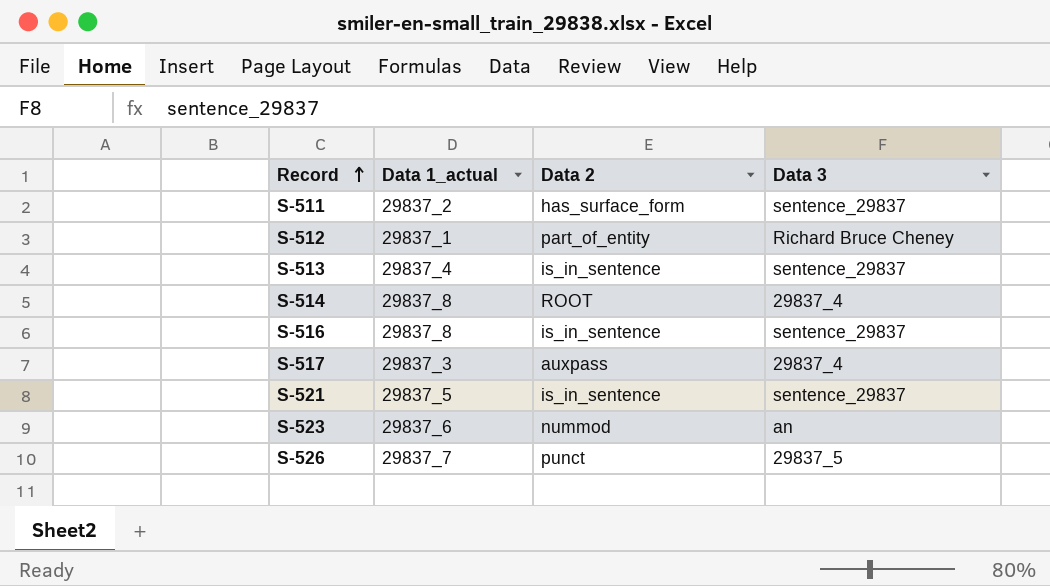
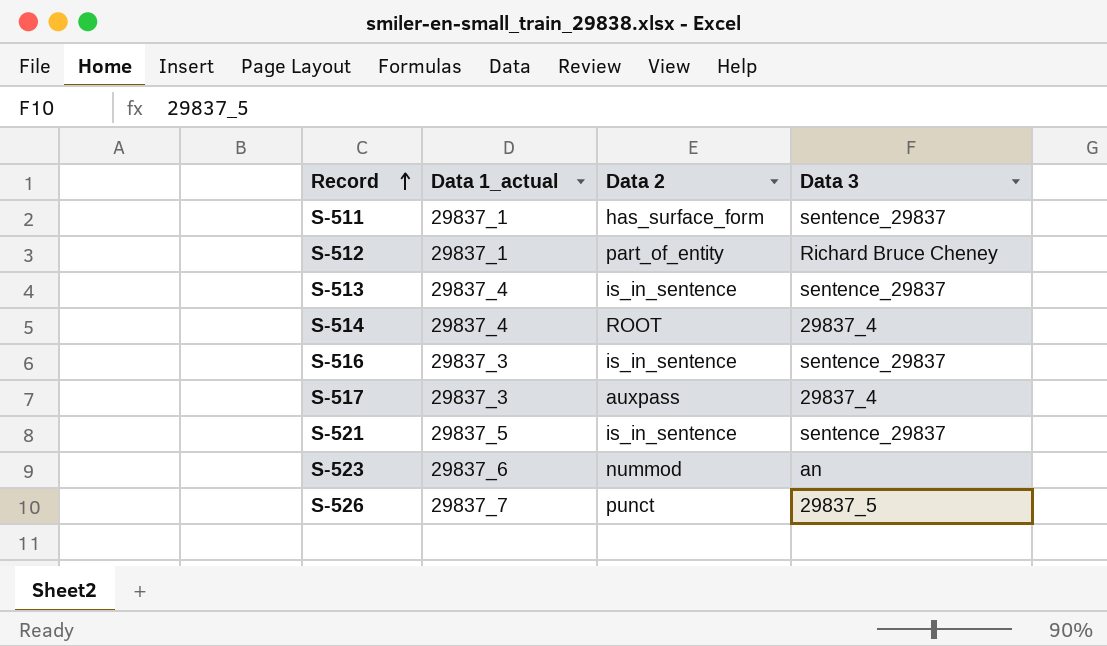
S-511 | Data 1_actual: 29837_2 -> 29837_1
S-514 | Data 1_actual: 29837_8 -> 29837_4
S-516 | Data 1_actual: 29837_8 -> 29837_3

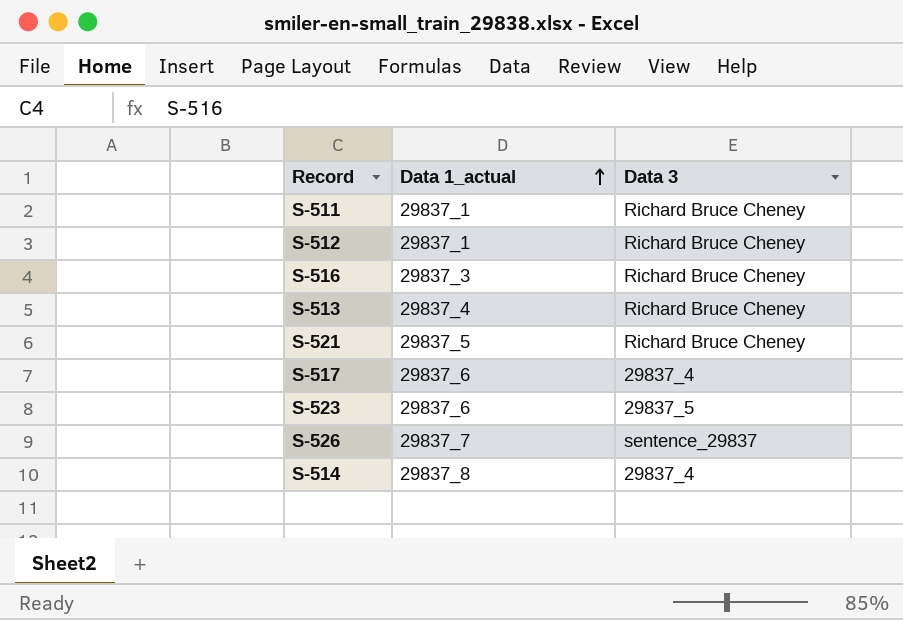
row order: Record ascending -> Data 1_actual ascending
column Data 2 | position: 3 -> none
S-511 | Data 3: sentence_29837 -> Richard Bruce Cheney
S-516 | Data 3: sentence_29837 -> Richard Bruce Cheney
S-513 | Data 3: sentence_29837 -> Richard Bruce Cheney
S-521 | Data 3: sentence_29837 -> Richard Bruce Cheney
S-517 | Data 1_actual: 29837_3 -> 29837_6
S-523 | Data 3: an -> 29837_5
S-526 | Data 3: 29837_5 -> sentence_29837
S-514 | Data 1_actual: 29837_4 -> 29837_8

